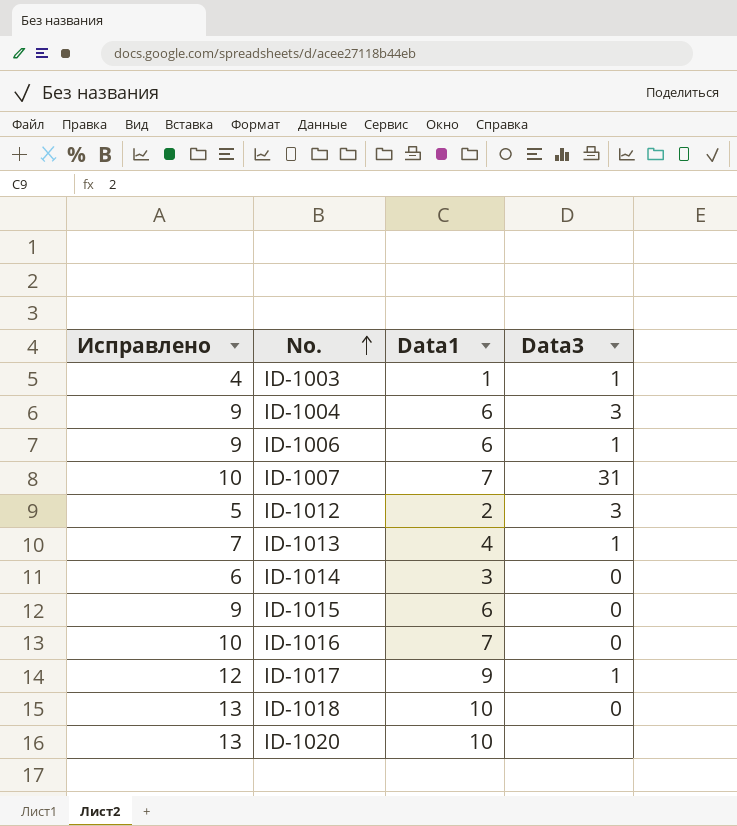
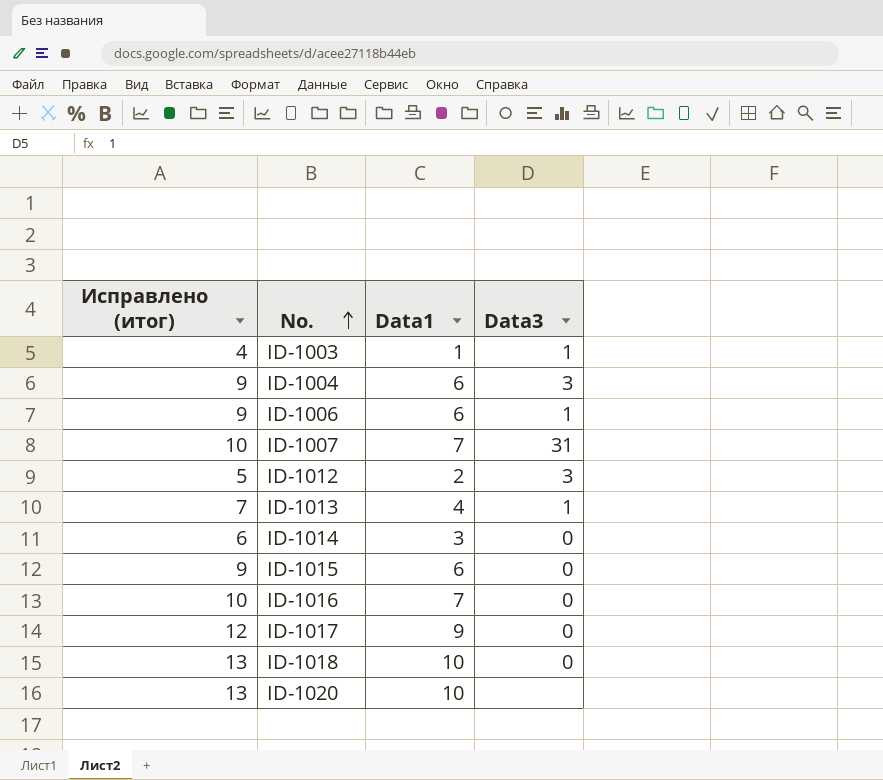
column name: Исправлено -> Исправлено (итог)
ID-1017 | Data3: 1 -> 0

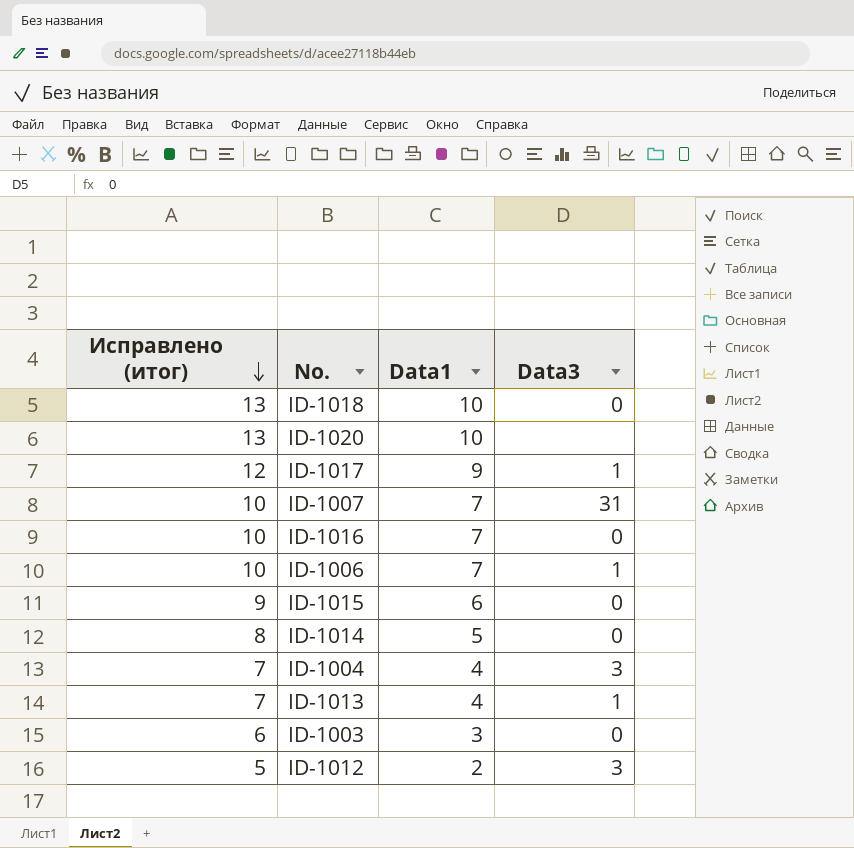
row order: No. ascending -> Исправлено (итог) descending
ID-1017 | Data3: 0 -> 1
ID-1006 | Исправлено (итог): 9 -> 10
ID-1006 | Data1: 6 -> 7
ID-1014 | Исправлено (итог): 6 -> 8
ID-1014 | Data1: 3 -> 5
ID-1004 | Исправлено (итог): 9 -> 7
ID-1004 | Data1: 6 -> 4
ID-1003 | Исправлено (итог): 4 -> 6
ID-1003 | Data1: 1 -> 3
ID-1003 | Data3: 1 -> 0

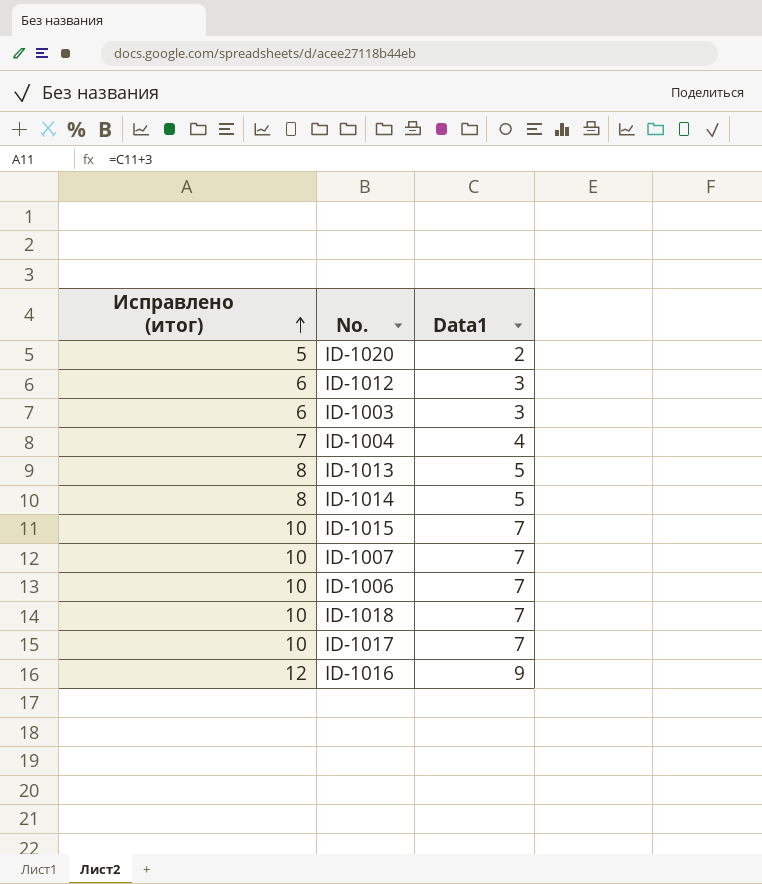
row order: Исправлено (итог) descending -> Исправлено (итог) ascending
column Data3 | position: 4 -> none
ID-1020 | Исправлено (итог): 13 -> 5
ID-1020 | Data1: 10 -> 2
ID-1012 | Исправлено (итог): 5 -> 6
ID-1012 | Data1: 2 -> 3
ID-1013 | Исправлено (итог): 7 -> 8
ID-1013 | Data1: 4 -> 5
ID-1015 | Исправлено (итог): 9 -> 10
ID-1015 | Data1: 6 -> 7
ID-1018 | Исправлено (итог): 13 -> 10
ID-1018 | Data1: 10 -> 7
ID-1017 | Исправлено (итог): 12 -> 10
ID-1017 | Data1: 9 -> 7
ID-1016 | Исправлено (итог): 10 -> 12
ID-1016 | Data1: 7 -> 9

